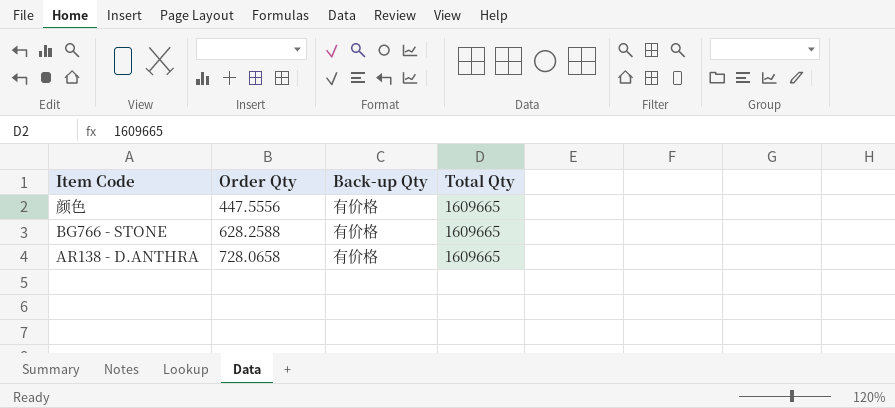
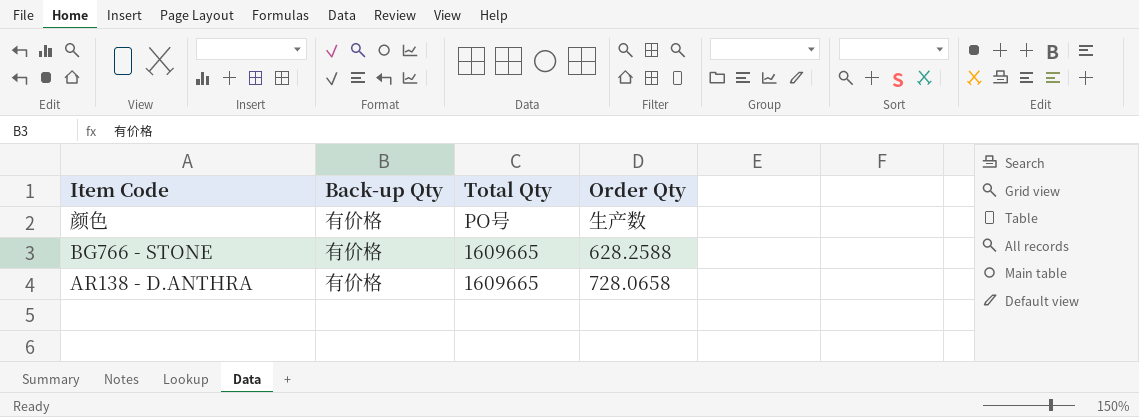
column Order Qty | position: 2 -> 4
颜色 | Total Qty: 1609665 -> PO号
颜色 | Order Qty: 447.5556 -> 生产数

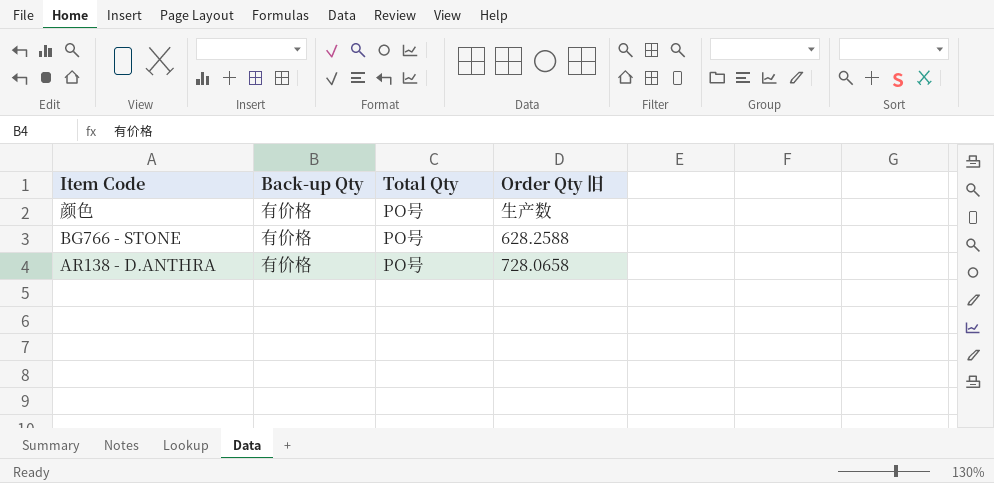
column name: Order Qty -> Order Qty 旧
BG766 - STONE | Total Qty: 1609665 -> PO号
AR138 - D.ANTHRA | Total Qty: 1609665 -> PO号

